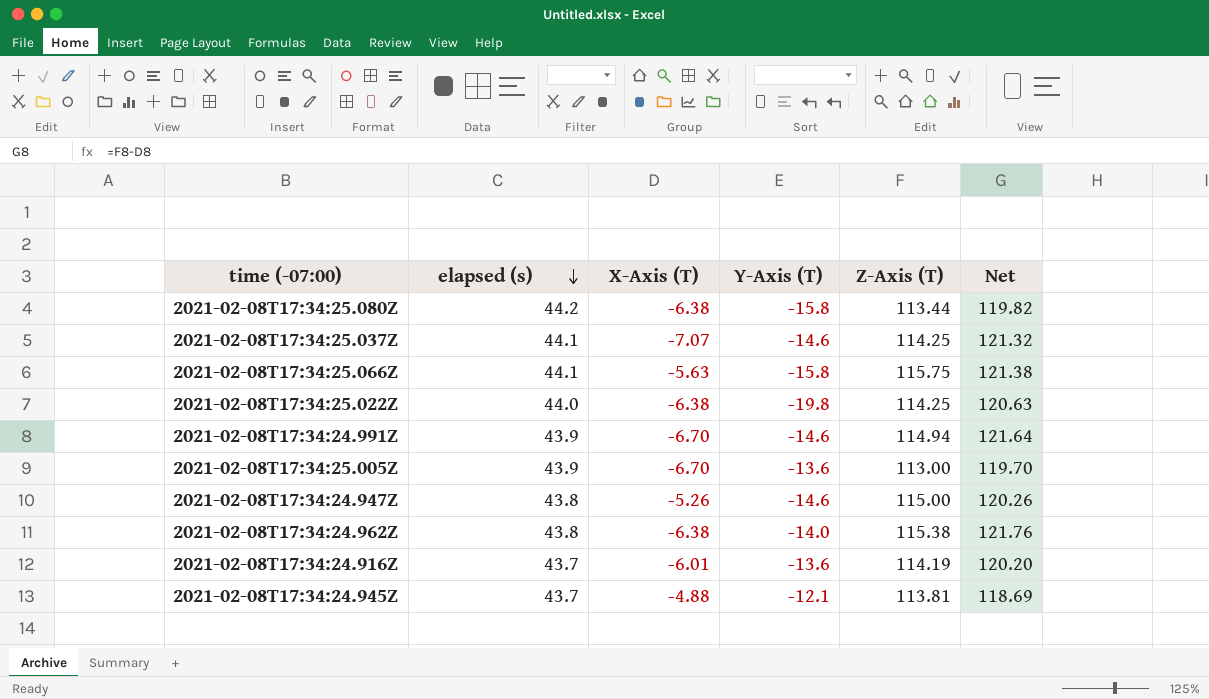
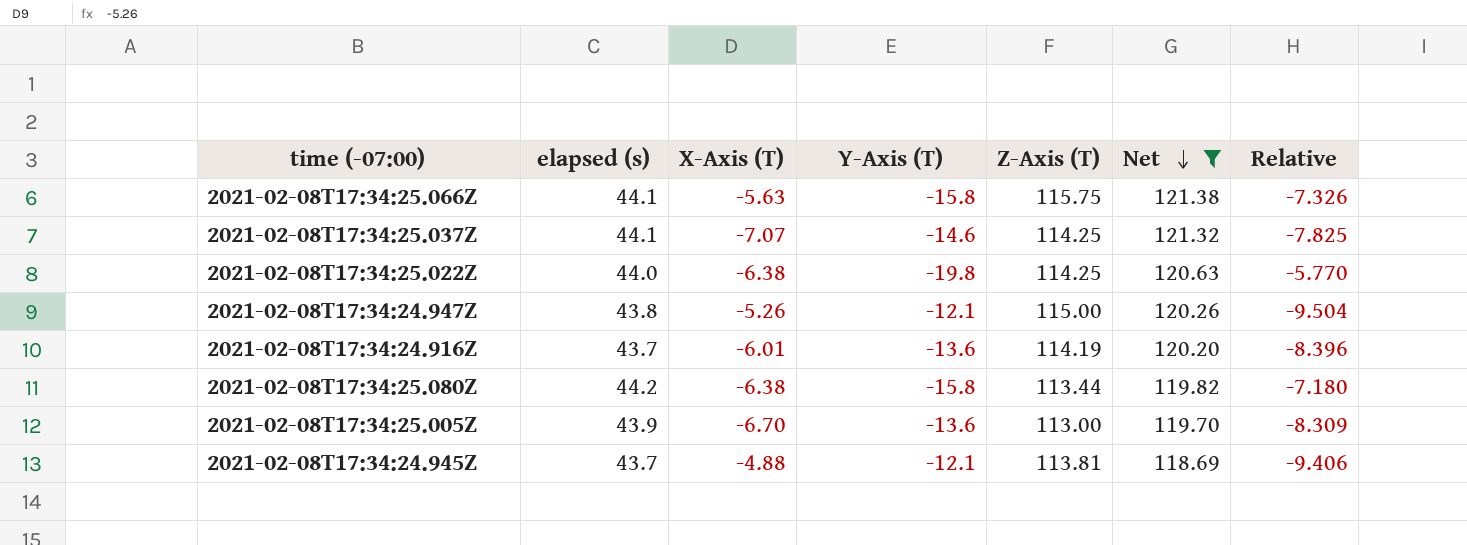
filter: none -> Net <= 121.38
row order: elapsed (s) descending -> Net descending
column Relative | formula: none -> [Z-Axis (T)] / [Y-Axis (T)]
2021-02-08T17:34:24.947Z | Y-Axis (T): -14.6 -> -12.1

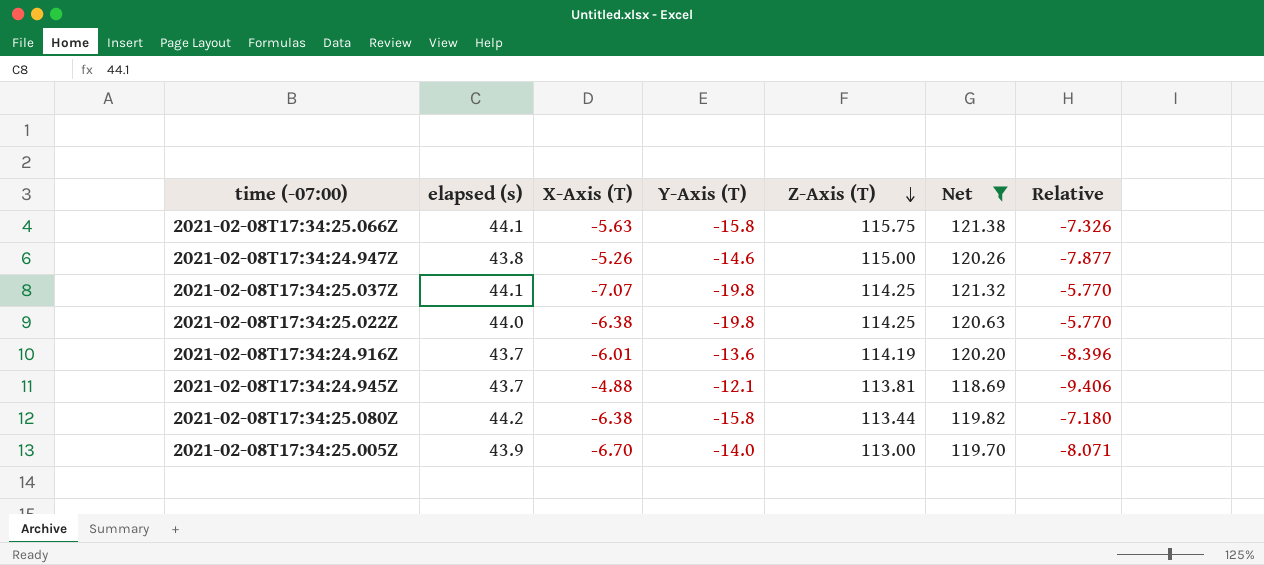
row order: Net descending -> Z-Axis (T) descending
2021-02-08T17:34:24.947Z | Y-Axis (T): -12.1 -> -14.6
2021-02-08T17:34:24.947Z | Relative: -9.504 -> -7.877
2021-02-08T17:34:25.037Z | Y-Axis (T): -14.6 -> -19.8
2021-02-08T17:34:25.037Z | Relative: -7.825 -> -5.770
2021-02-08T17:34:25.005Z | Y-Axis (T): -13.6 -> -14.0
2021-02-08T17:34:25.005Z | Relative: -8.309 -> -8.071

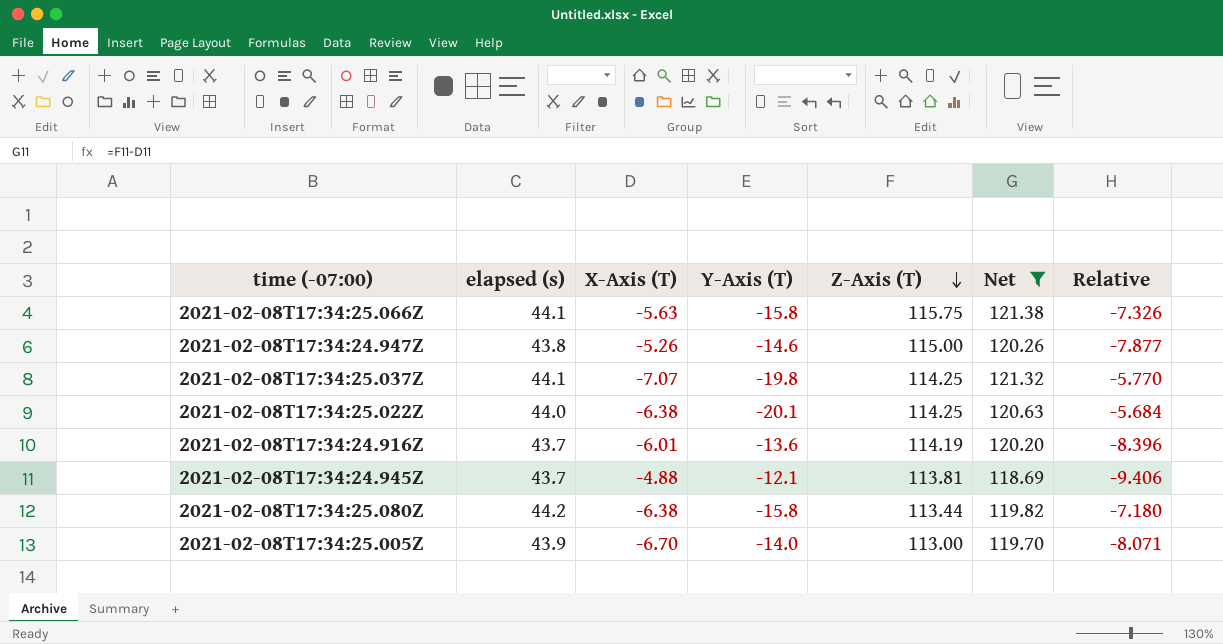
2021-02-08T17:34:25.022Z | Y-Axis (T): -19.8 -> -20.1
2021-02-08T17:34:25.022Z | Relative: -5.770 -> -5.684

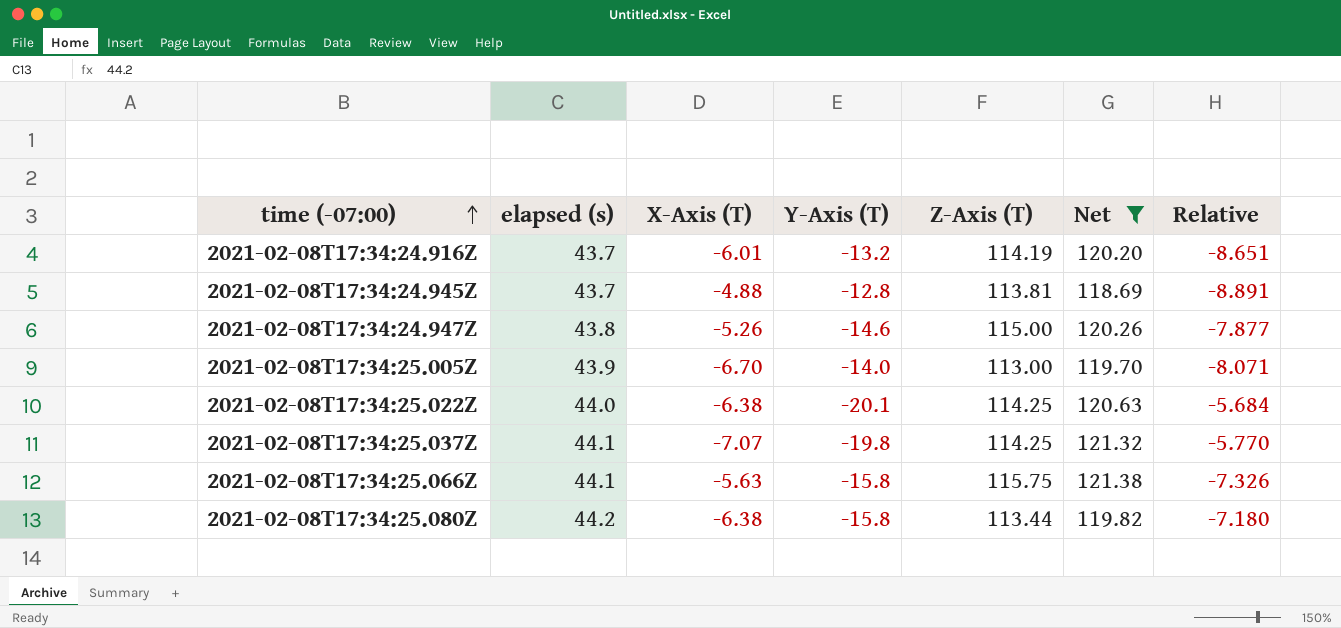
row order: Z-Axis (T) descending -> time (-07:00) ascending
2021-02-08T17:34:24.916Z | Y-Axis (T): -13.6 -> -13.2
2021-02-08T17:34:24.916Z | Relative: -8.396 -> -8.651
2021-02-08T17:34:24.945Z | Y-Axis (T): -12.1 -> -12.8
2021-02-08T17:34:24.945Z | Relative: -9.406 -> -8.891

